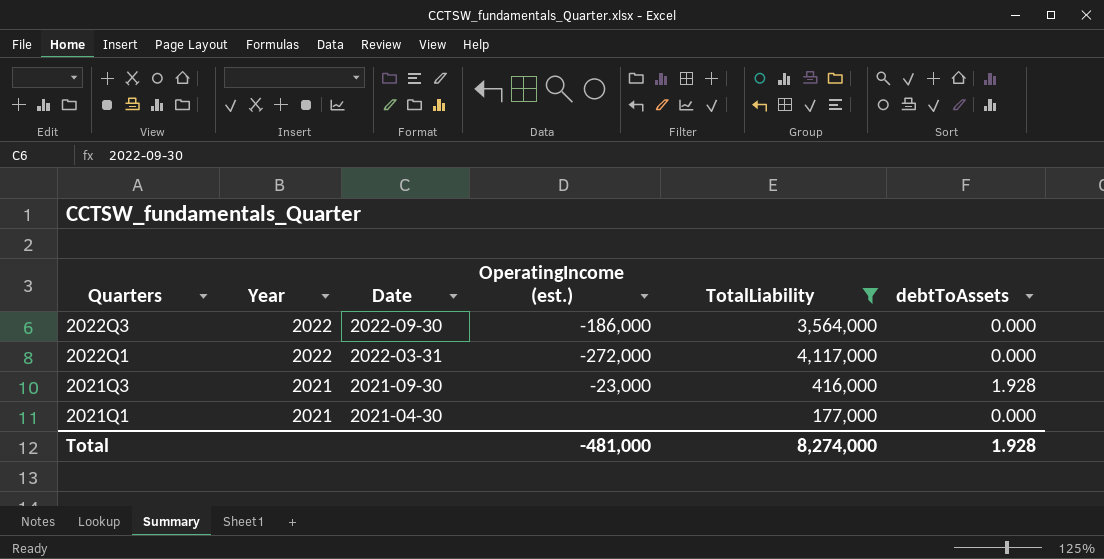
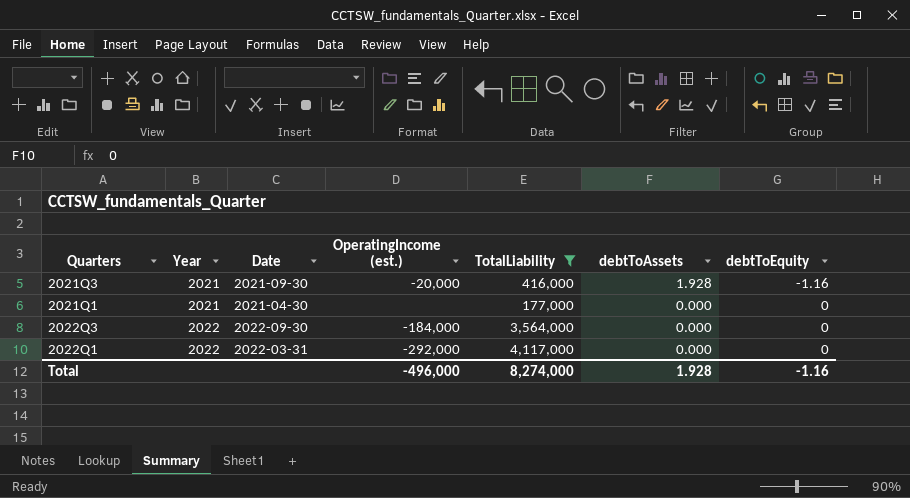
row order: Quarters descending -> Year ascending
column debtToEquity | position: none -> 7
2021Q3 | OperatingIncome (est.): -23,000 -> -20,000
2022Q3 | OperatingIncome (est.): -186,000 -> -184,000
2022Q1 | OperatingIncome (est.): -272,000 -> -292,000
Total | OperatingIncome (est.): -481,000 -> -496,000

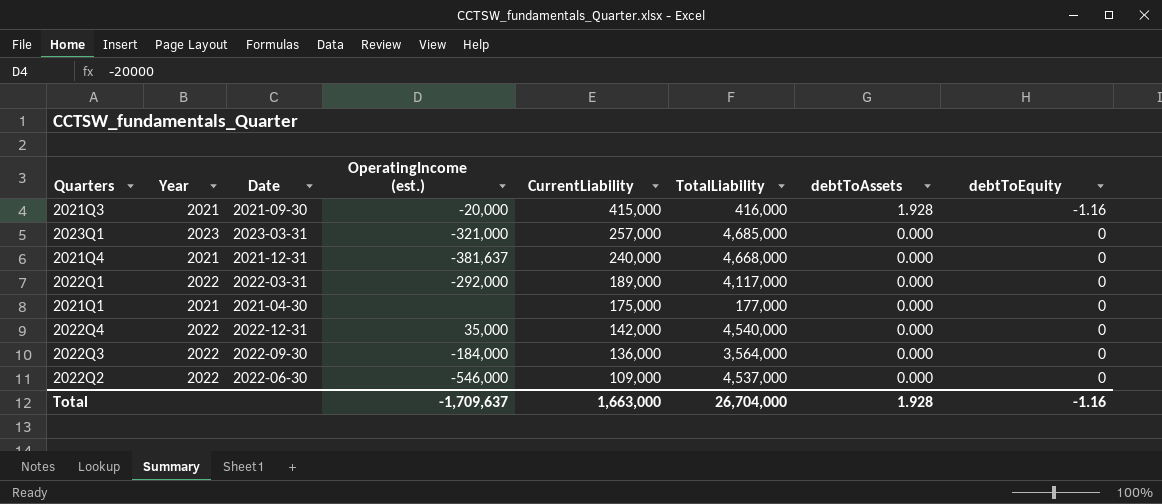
filter: TotalLiability <= 4,117,000 -> none
row order: Year ascending -> CurrentLiability descending
column CurrentLiability | position: none -> 5
Total | OperatingIncome (est.): -496,000 -> -1,709,637
Total | TotalLiability: 8,274,000 -> 26,704,000

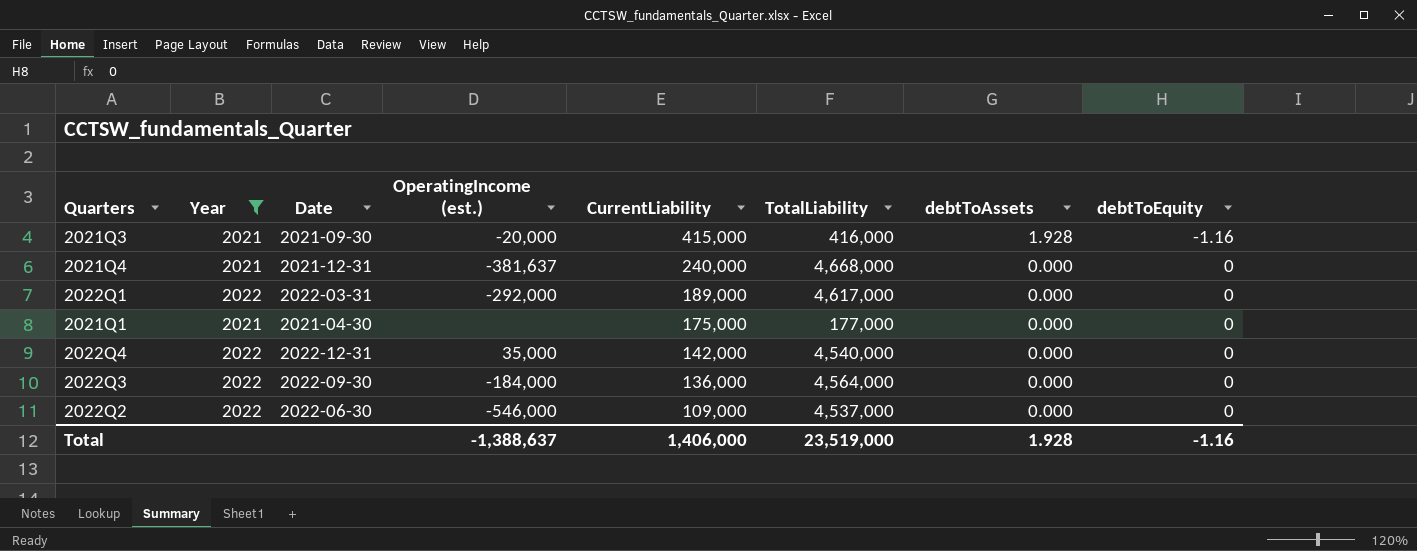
filter: none -> Year != 2023
2022Q1 | TotalLiability: 4,117,000 -> 4,617,000
2022Q3 | TotalLiability: 3,564,000 -> 4,564,000
Total | OperatingIncome (est.): -1,709,637 -> -1,388,637
Total | CurrentLiability: 1,663,000 -> 1,406,000
Total | TotalLiability: 26,704,000 -> 23,519,000

